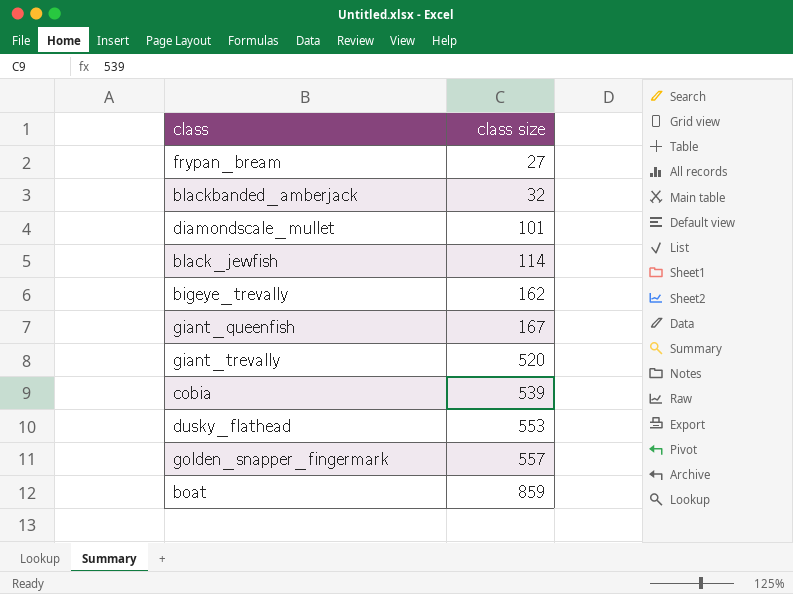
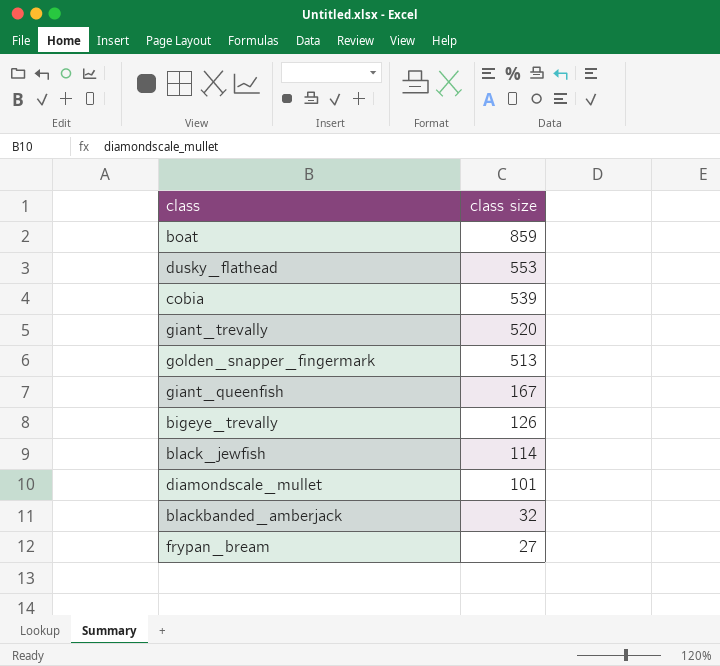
row order: class size ascending -> class size descending
golden_snapper_fingermark | class size: 557 -> 513
bigeye_trevally | class size: 162 -> 126

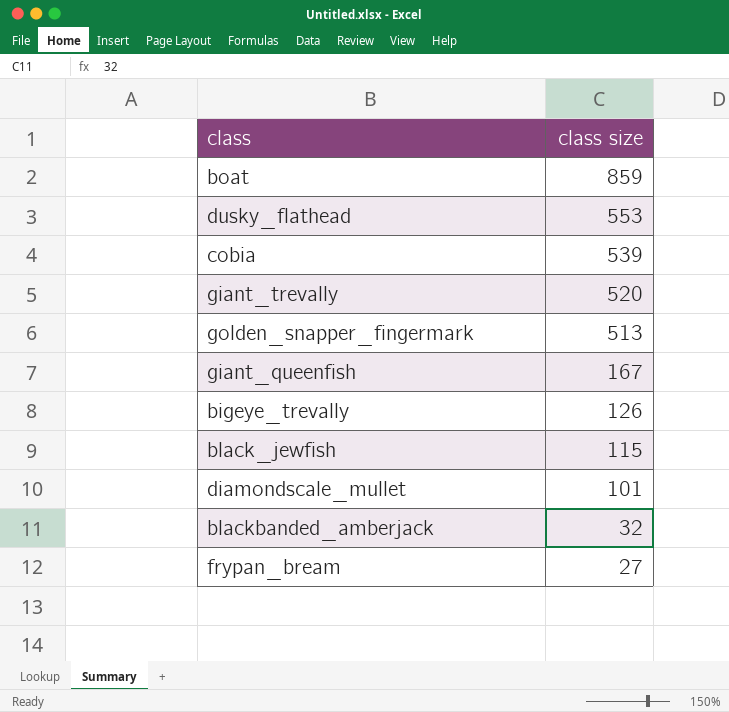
black_jewfish | class size: 114 -> 115

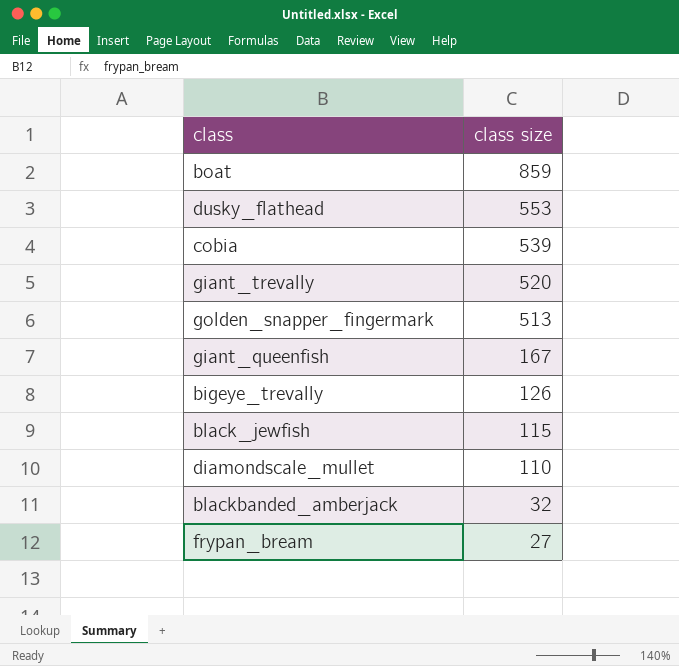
diamondscale_mullet | class size: 101 -> 110

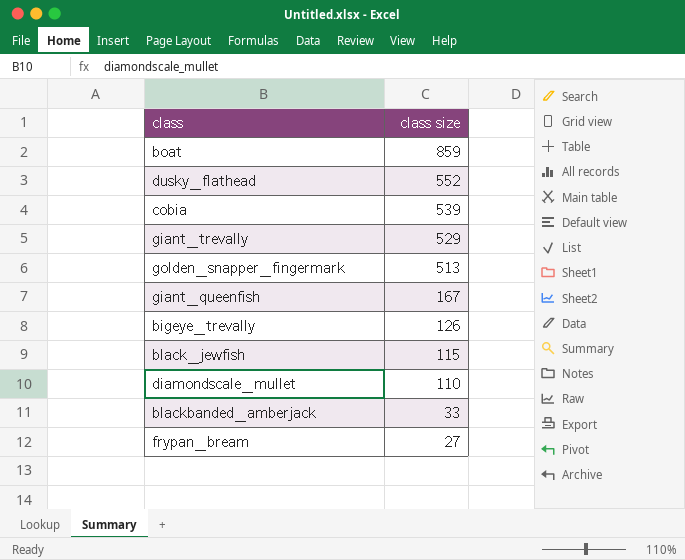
dusky_flathead | class size: 553 -> 552
giant_trevally | class size: 520 -> 529
blackbanded_amberjack | class size: 32 -> 33

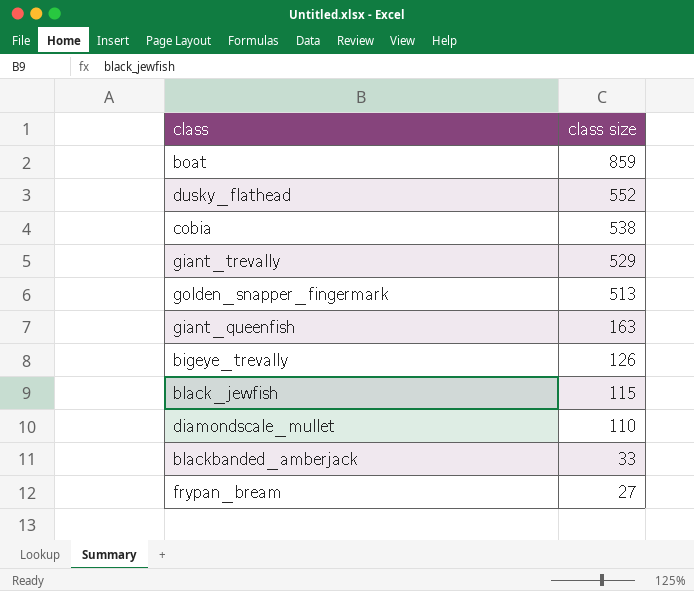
cobia | class size: 539 -> 538
giant_queenfish | class size: 167 -> 163

